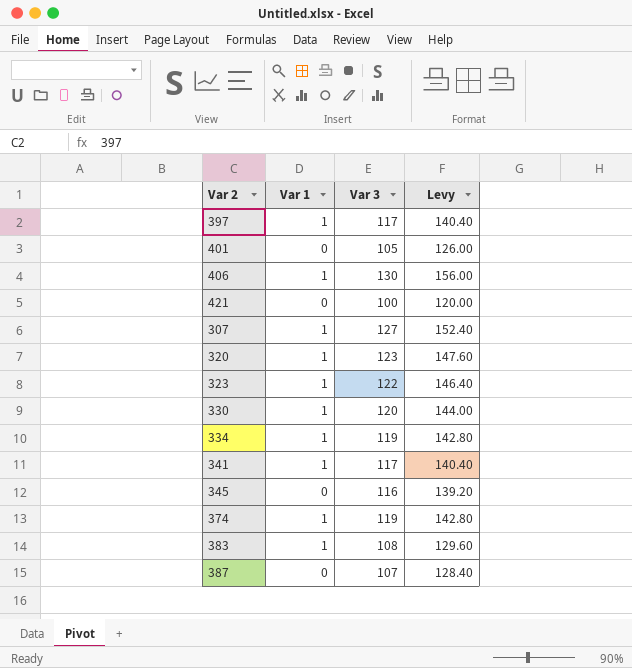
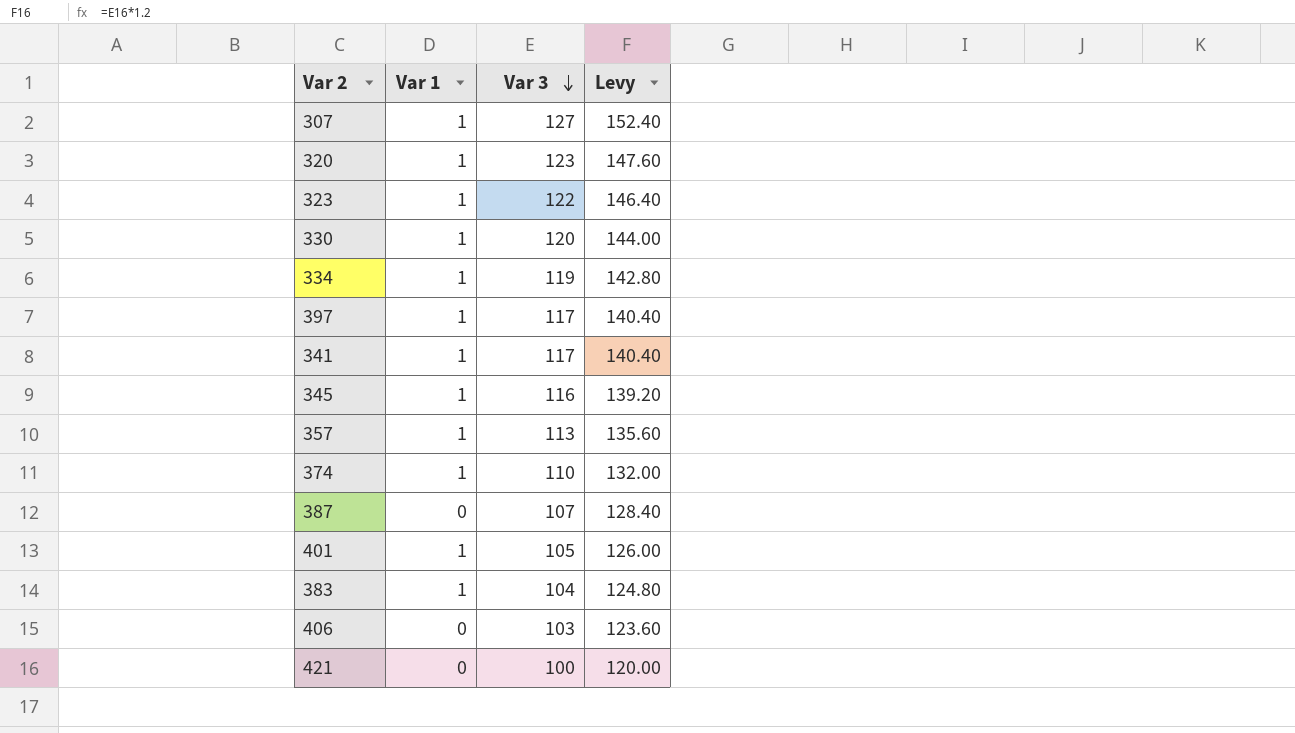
row order: none -> Var 3 descending
345 | Var 1: 0 -> 1
row 357: none -> 1 | 113 | 135.60
374 | Var 3: 119 -> 110
374 | Levy: 142.80 -> 132.00
401 | Var 1: 0 -> 1
383 | Var 3: 108 -> 104
383 | Levy: 129.60 -> 124.80
406 | Var 1: 1 -> 0
406 | Var 3: 130 -> 103
406 | Levy: 156.00 -> 123.60

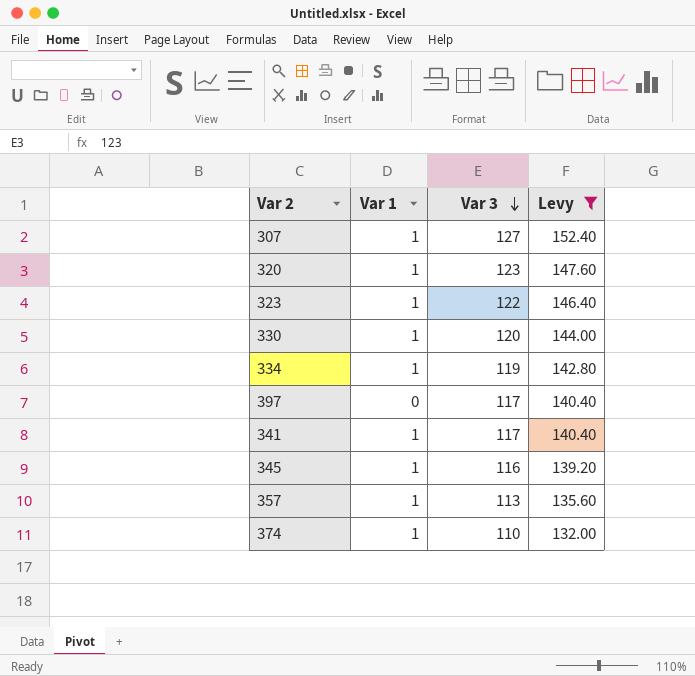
filter: none -> Levy >= 132.00
397 | Var 1: 1 -> 0

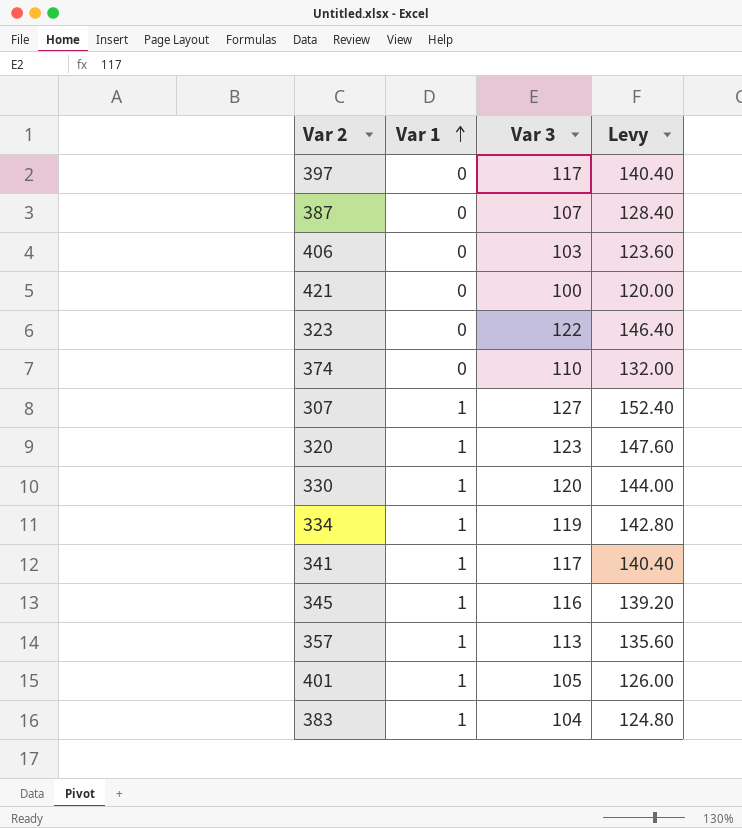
filter: Levy >= 132.00 -> none
row order: Var 3 descending -> Var 1 ascending
323 | Var 1: 1 -> 0
374 | Var 1: 1 -> 0

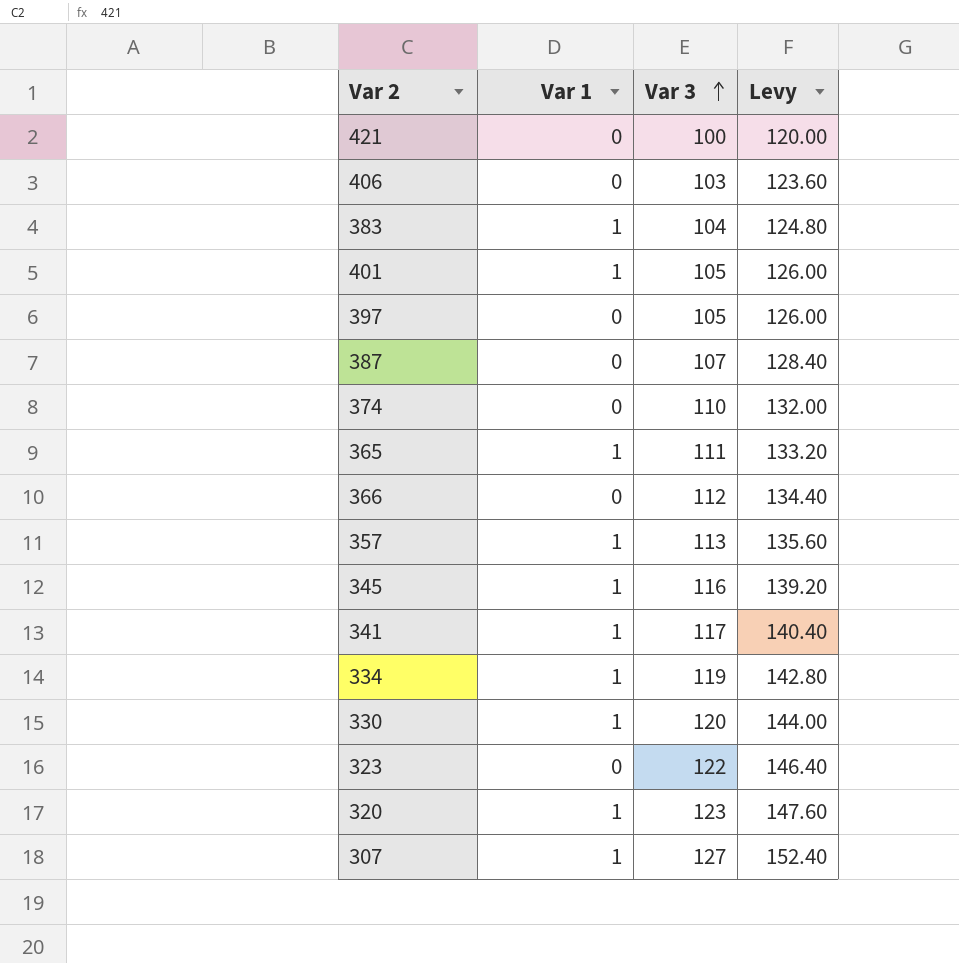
row order: Var 1 ascending -> Var 3 ascending
397 | Var 3: 117 -> 105
397 | Levy: 140.40 -> 126.00
row 365: none -> 1 | 111 | 133.20
row 366: none -> 0 | 112 | 134.40

